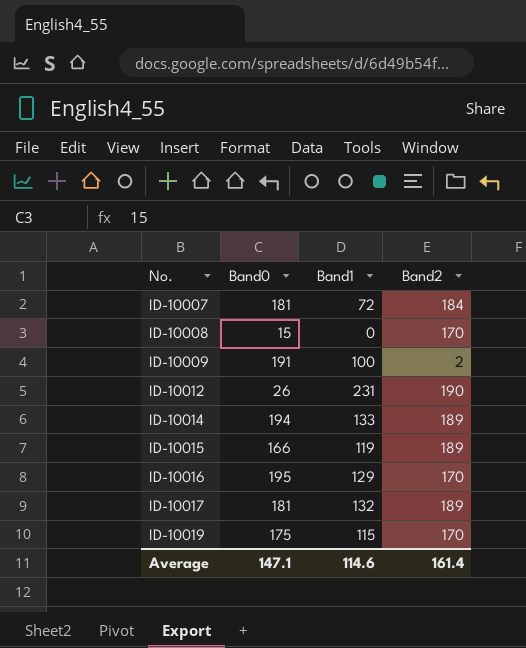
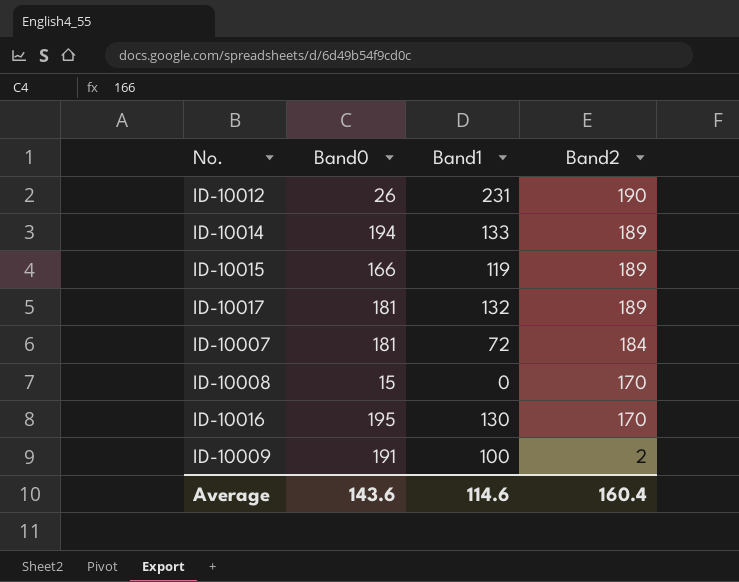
row order: No. ascending -> Band2 descending
row ID-10019: 175 | 115 | 170 -> none
ID-10016 | Band1: 129 -> 130
Average | Band0: 147.1 -> 143.6
Average | Band2: 161.4 -> 160.4

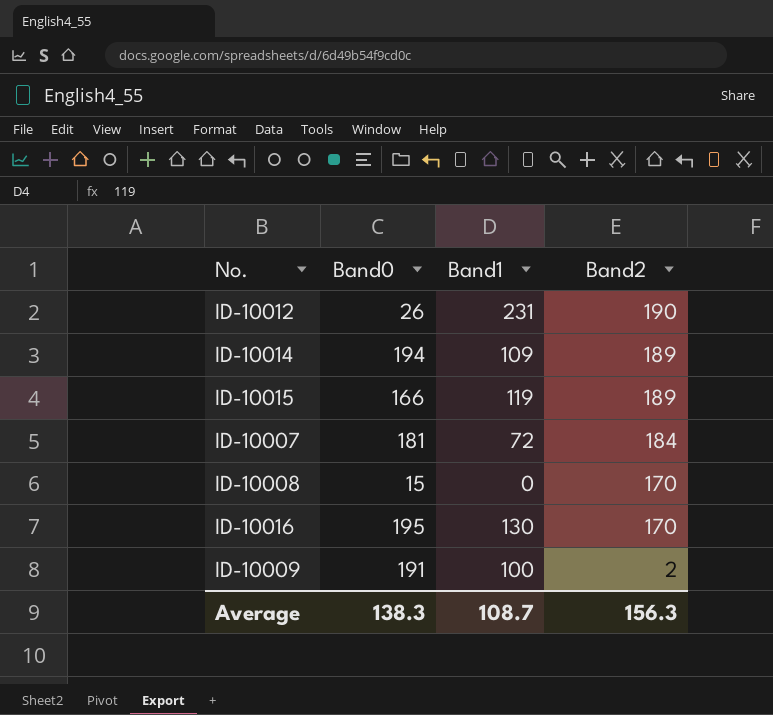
row ID-10017: 181 | 132 | 189 -> none
ID-10014 | Band1: 133 -> 109
Average | Band0: 143.6 -> 138.3
Average | Band1: 114.6 -> 108.7
Average | Band2: 160.4 -> 156.3

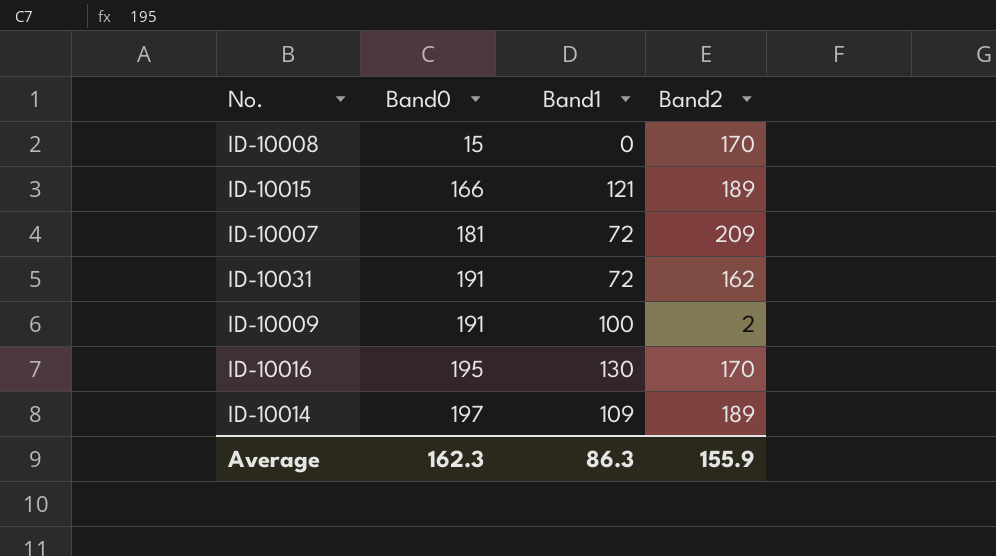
row order: Band2 descending -> Band0 ascending
row ID-10012: 26 | 231 | 190 -> none
ID-10015 | Band1: 119 -> 121
ID-10007 | Band2: 184 -> 209
row ID-10031: none -> 191 | 72 | 162
ID-10014 | Band0: 194 -> 197
Average | Band0: 138.3 -> 162.3
Average | Band1: 108.7 -> 86.3
Average | Band2: 156.3 -> 155.9

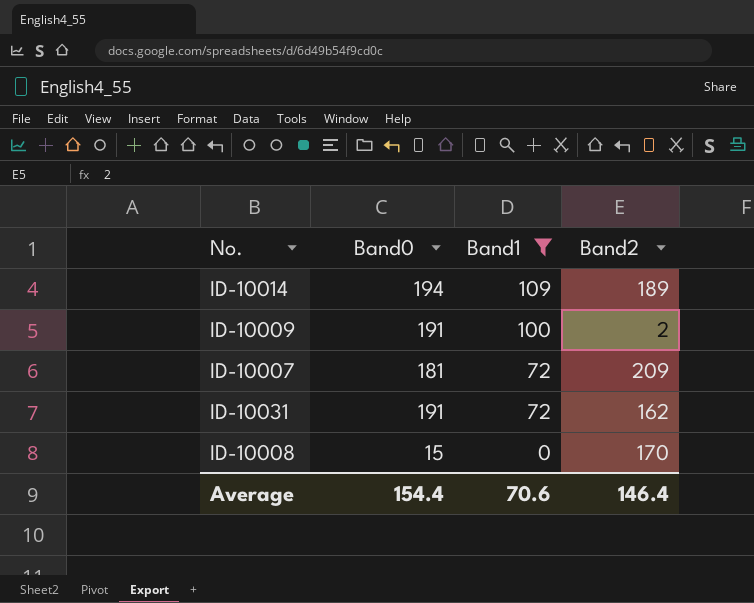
filter: none -> Band1 <= 109
row order: Band0 ascending -> Band1 descending
ID-10014 | Band0: 197 -> 194
Average | Band0: 162.3 -> 154.4
Average | Band1: 86.3 -> 70.6
Average | Band2: 155.9 -> 146.4

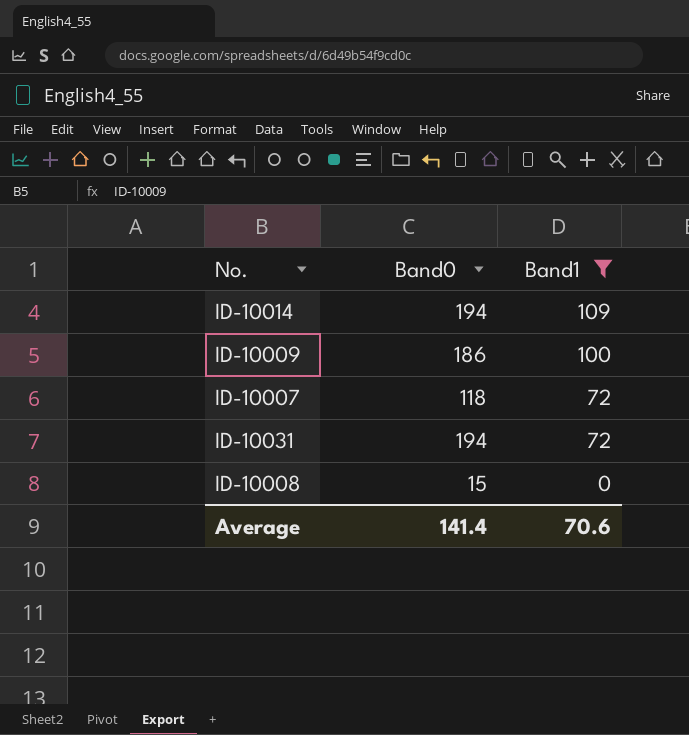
column Band2 | position: 4 -> none
ID-10009 | Band0: 191 -> 186
ID-10007 | Band0: 181 -> 118
ID-10031 | Band0: 191 -> 194
Average | Band0: 154.4 -> 141.4

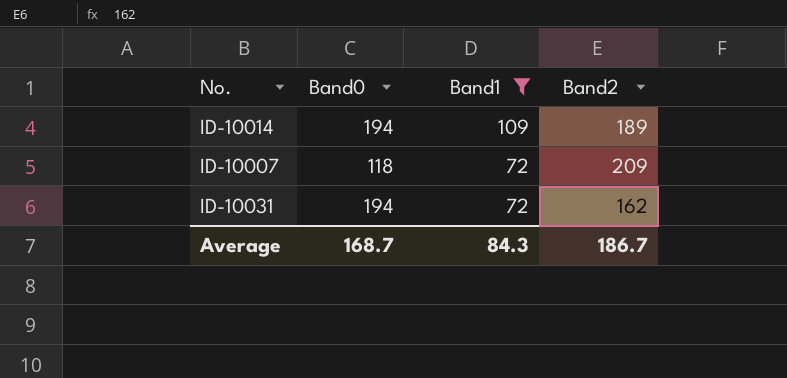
column Band2 | position: none -> 4
row ID-10009: 186 | 100 -> none
row ID-10008: 15 | 0 -> none
Average | Band0: 141.4 -> 168.7
Average | Band1: 70.6 -> 84.3

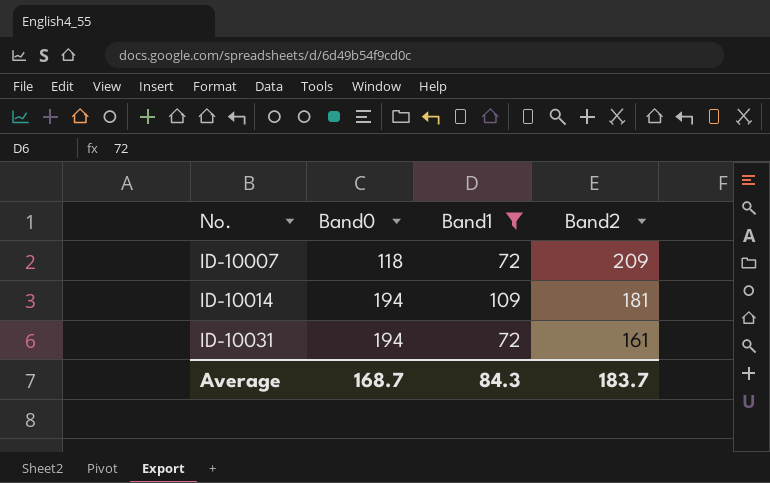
row order: Band1 descending -> No. ascending
ID-10014 | Band2: 189 -> 181
ID-10031 | Band2: 162 -> 161
Average | Band2: 186.7 -> 183.7

